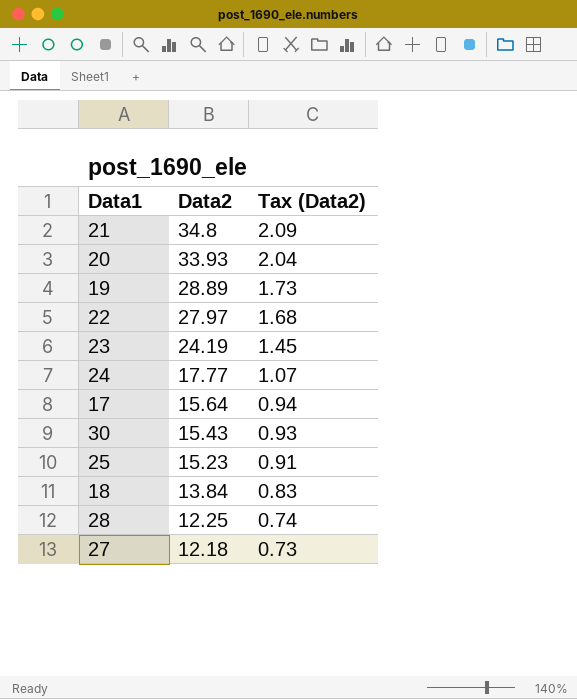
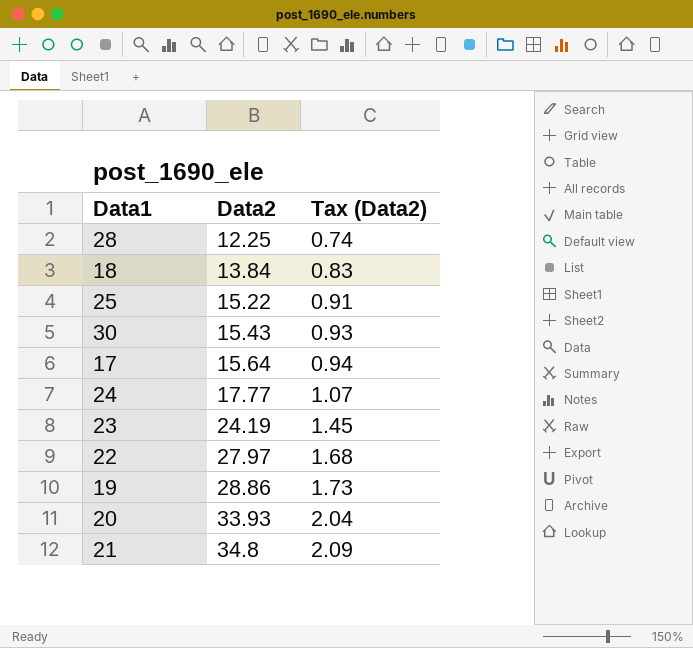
row order: Data2 descending -> Data2 ascending
row 27: 12.18 | 0.73 -> none
25 | Data2: 15.23 -> 15.22
19 | Data2: 28.89 -> 28.86

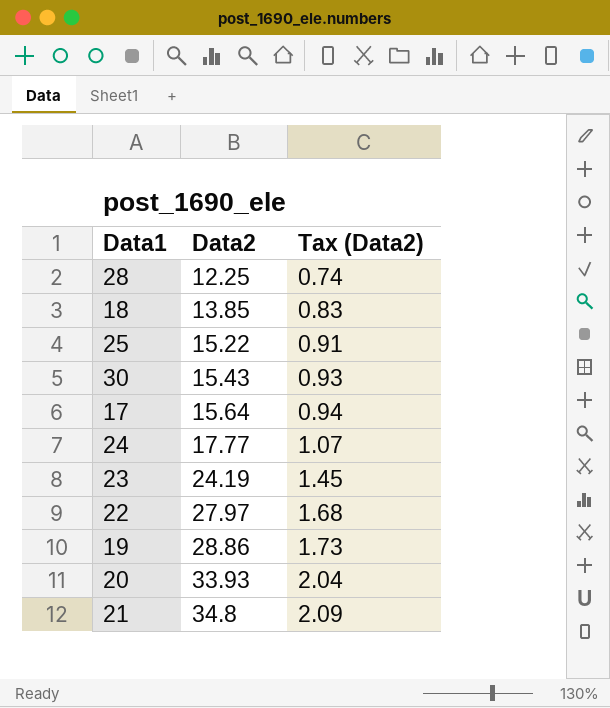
18 | Data2: 13.84 -> 13.85

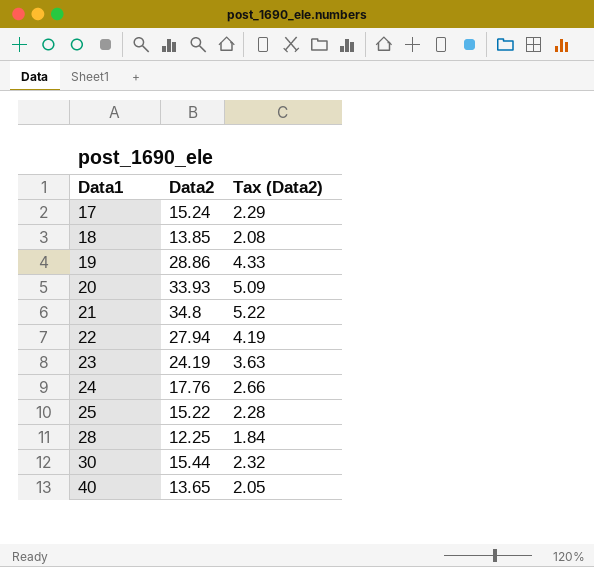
row order: Data2 ascending -> Data1 ascending
column Tax (Data2) | formula: [Data2] * 0.06 -> [Data2] * 0.15
17 | Data2: 15.64 -> 15.24
22 | Data2: 27.97 -> 27.94
24 | Data2: 17.77 -> 17.76
30 | Data2: 15.43 -> 15.44
row 40: none -> 13.65 | 2.05

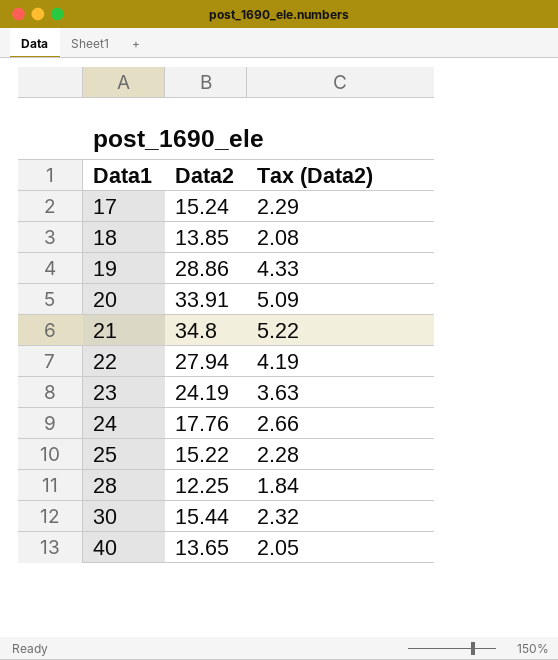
20 | Data2: 33.93 -> 33.91

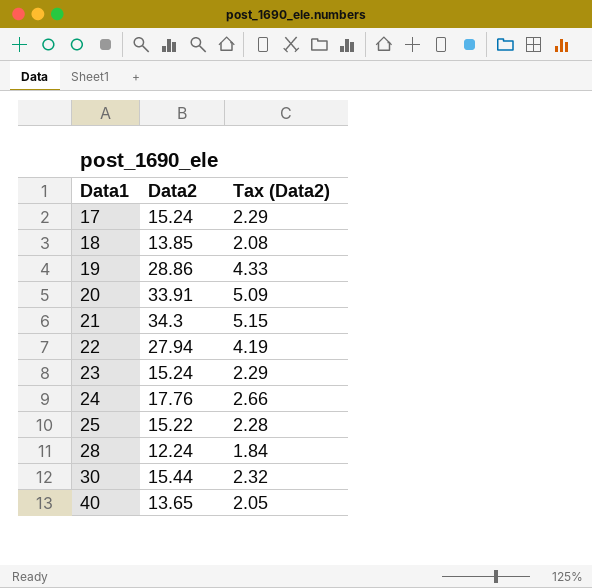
21 | Data2: 34.8 -> 34.3
21 | Tax (Data2): 5.22 -> 5.15
23 | Data2: 24.19 -> 15.24
23 | Tax (Data2): 3.63 -> 2.29
28 | Data2: 12.25 -> 12.24

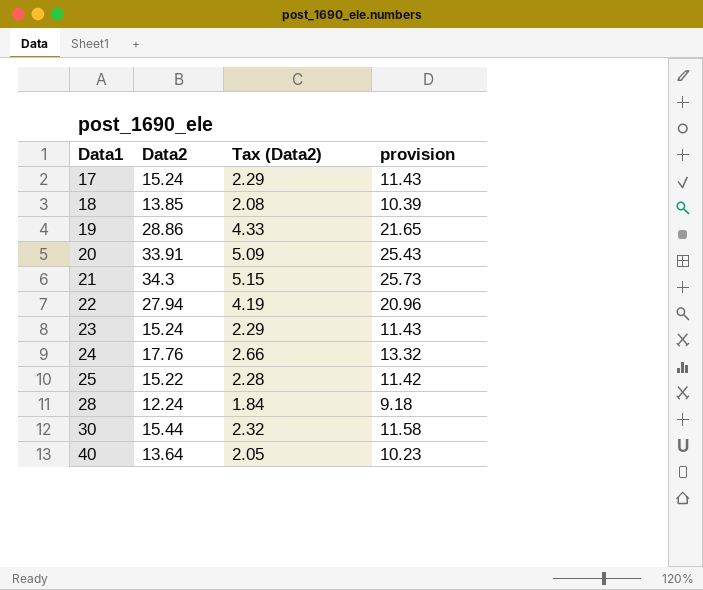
column provision | formula: none -> [Data2] * 0.75
40 | Data2: 13.65 -> 13.64

